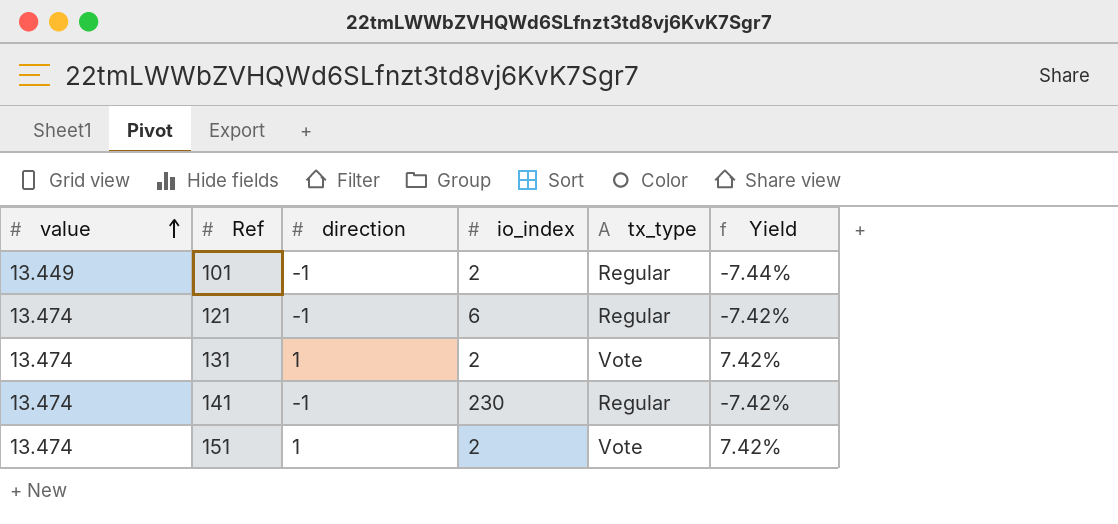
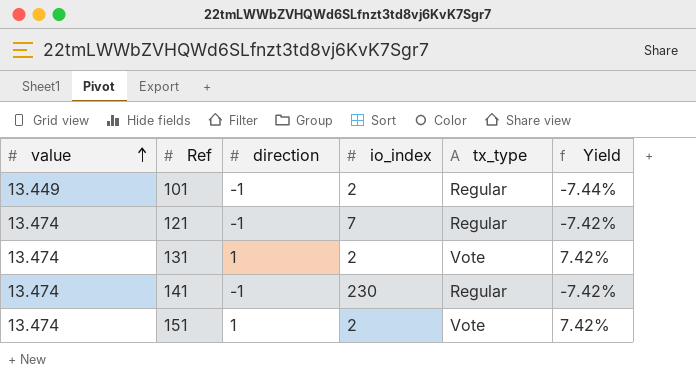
121 | io_index: 6 -> 7

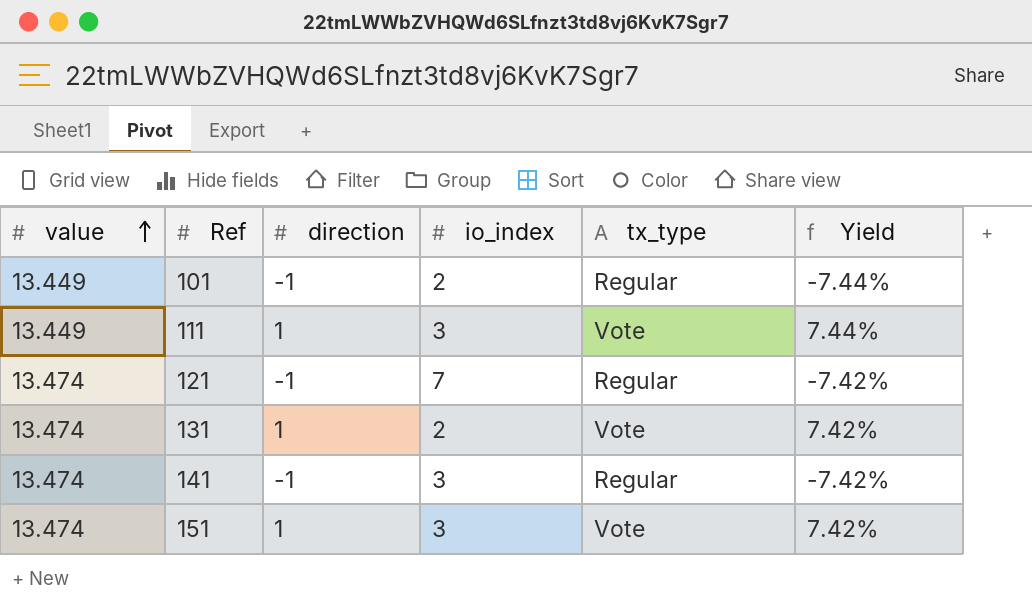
row 111: none -> 13.449 | 1 | 3 | Vote | 7.44%
141 | io_index: 230 -> 3
151 | io_index: 2 -> 3

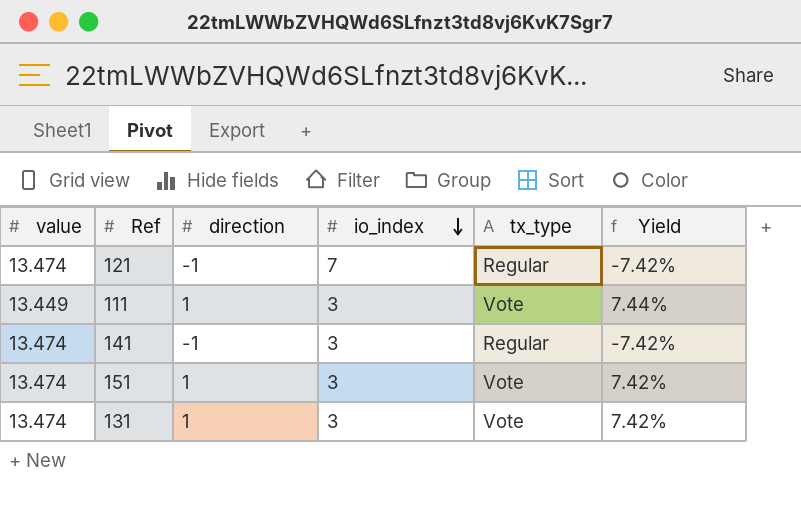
row order: value ascending -> io_index descending
row 101: 13.449 | -1 | 2 | Regular | -7.44% -> none
131 | io_index: 2 -> 3

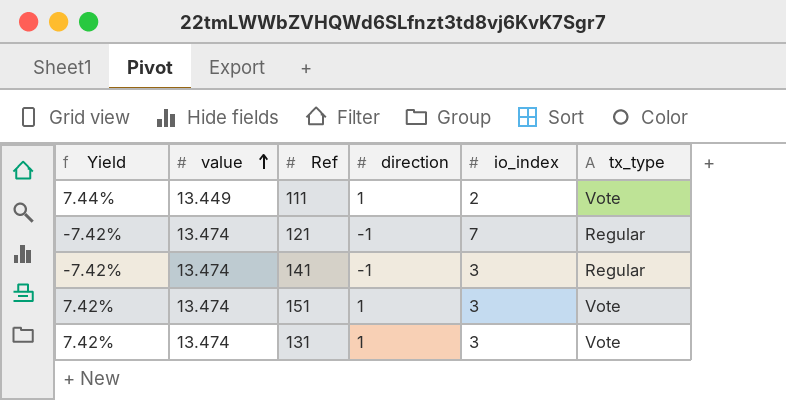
row order: io_index descending -> value ascending
column Yield | position: 6 -> 1
111 | io_index: 3 -> 2

